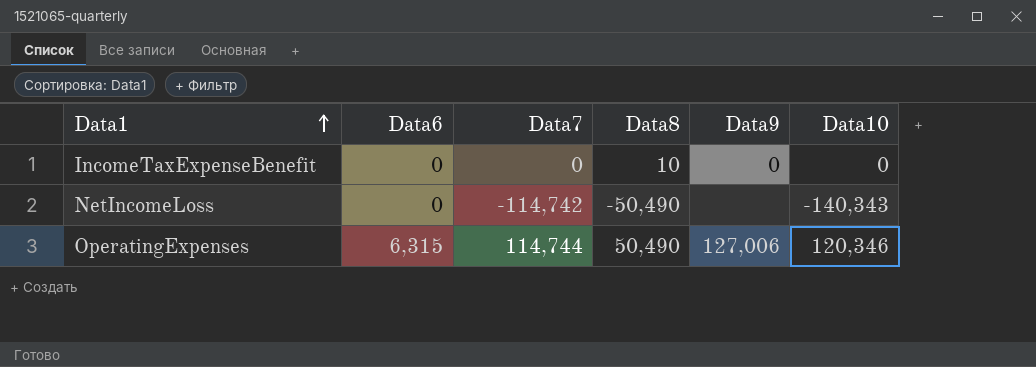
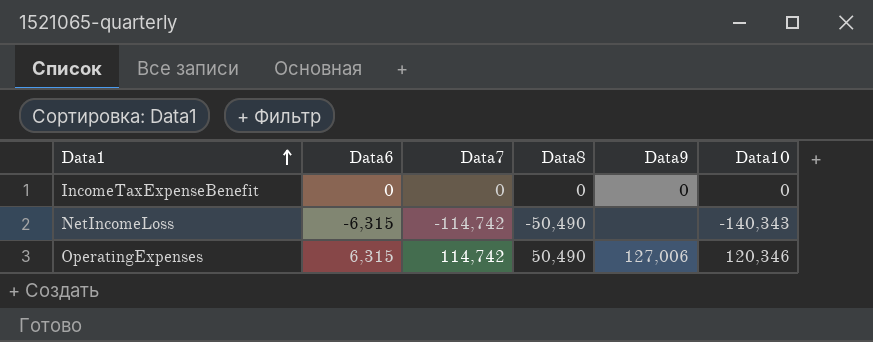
IncomeTaxExpenseBenefit | Data8: 10 -> 0
NetIncomeLoss | Data6: 0 -> -6,315
OperatingExpenses | Data7: 114,744 -> 114,742

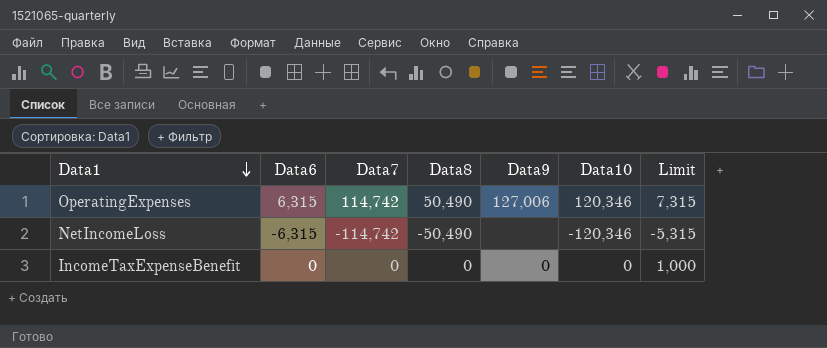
row order: Data1 ascending -> Data1 descending
column Limit | formula: none -> [Data6] + 1000
NetIncomeLoss | Data10: -140,343 -> -120,346

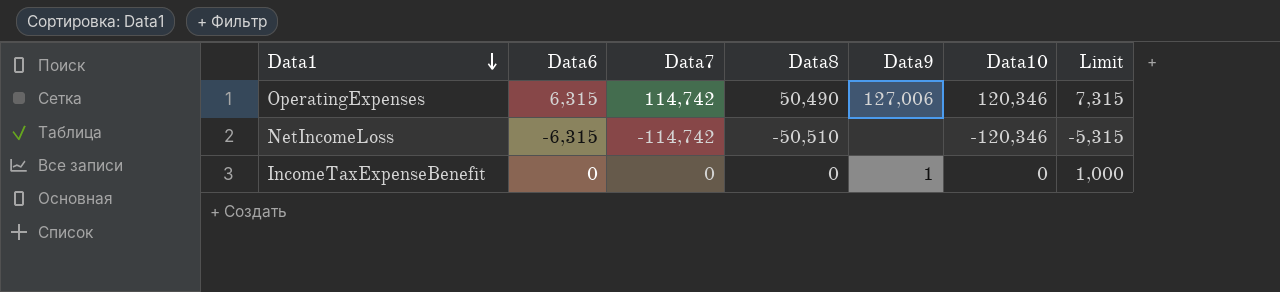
NetIncomeLoss | Data8: -50,490 -> -50,510
IncomeTaxExpenseBenefit | Data9: 0 -> 1

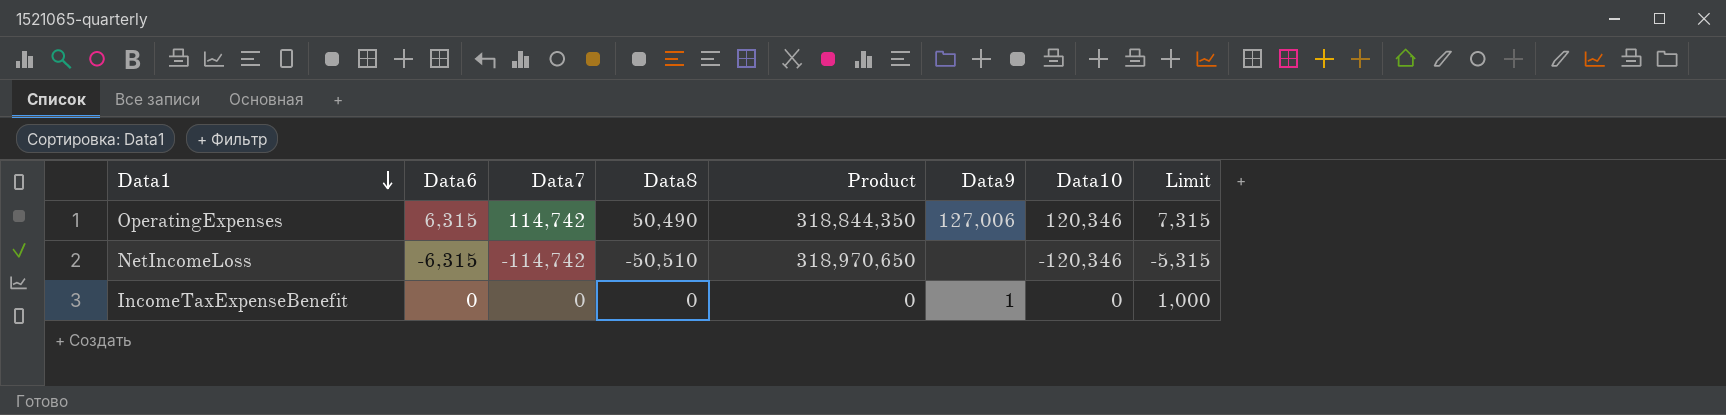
column Product | formula: none -> [Data6] * [Data8]

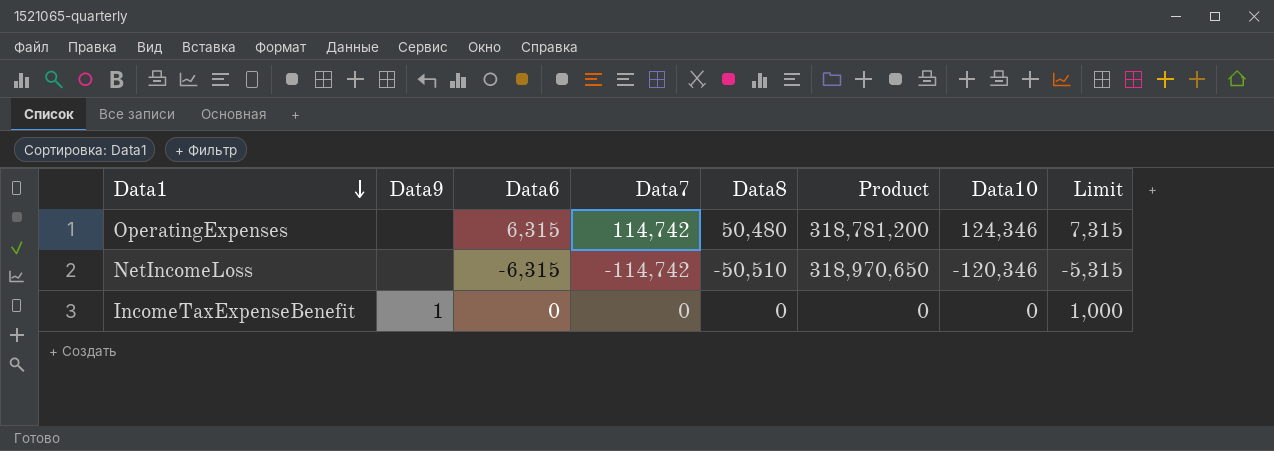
column Data9 | position: 6 -> 2
OperatingExpenses | Data9: 127,006 -> none
OperatingExpenses | Data8: 50,490 -> 50,480
OperatingExpenses | Product: 318,844,350 -> 318,781,200
OperatingExpenses | Data10: 120,346 -> 124,346

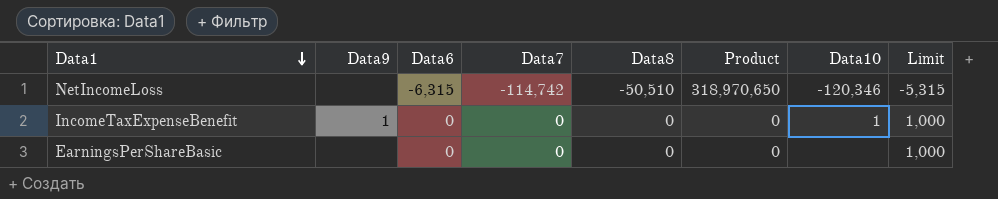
row OperatingExpenses: none | 6,315 | 114,742 | 50,480 | 318,781,200 | 124,346 | 7,315 -> none
IncomeTaxExpenseBenefit | Data10: 0 -> 1
row EarningsPerShareBasic: none -> none | 0 | 0 | 0 | 0 | none | 1,000

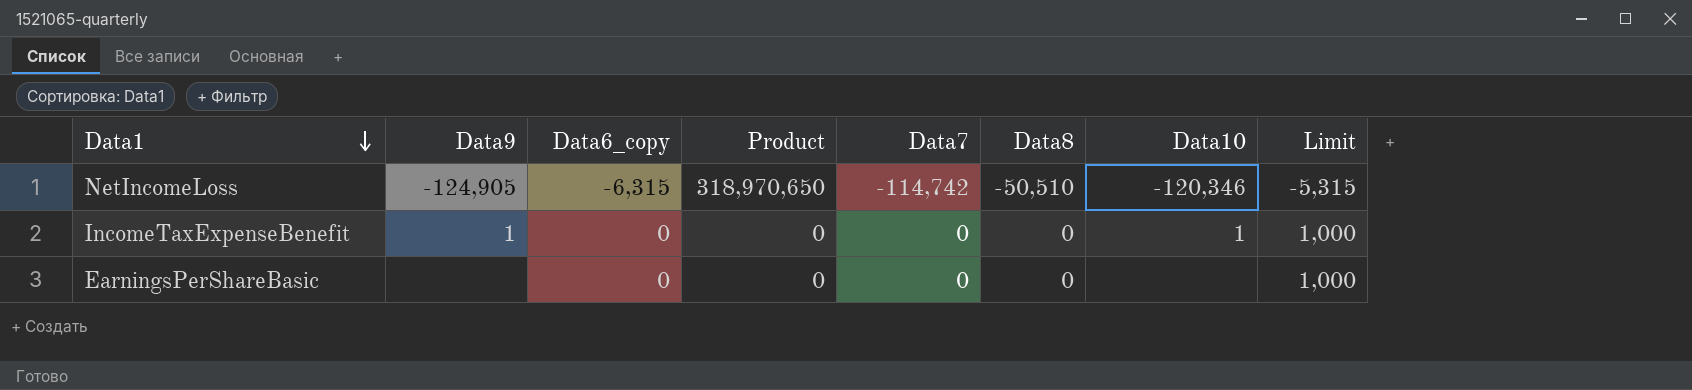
column name: Data6 -> Data6_copy
column Product | position: 6 -> 4
NetIncomeLoss | Data9: none -> -124,905

